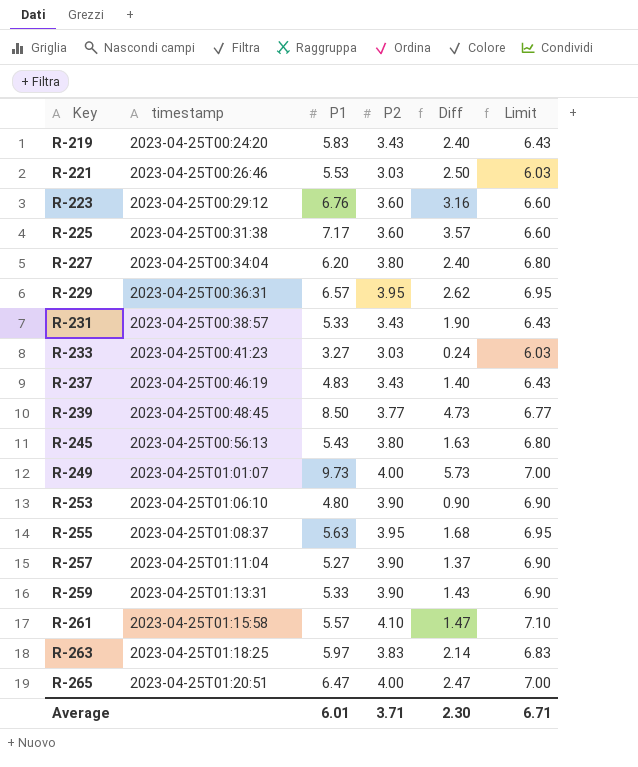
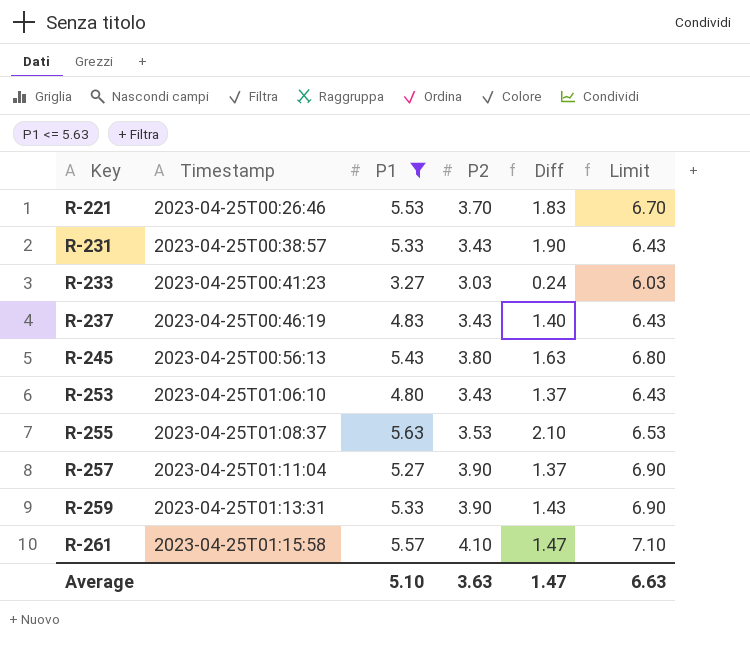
filter: none -> P1 <= 5.63
column name: timestamp -> Timestamp
R-221 | P2: 3.03 -> 3.70
R-221 | Diff: 2.50 -> 1.83
R-221 | Limit: 6.03 -> 6.70
R-253 | P2: 3.90 -> 3.43
R-253 | Diff: 0.90 -> 1.37
R-253 | Limit: 6.90 -> 6.43
R-255 | P2: 3.95 -> 3.53
R-255 | Diff: 1.68 -> 2.10
R-255 | Limit: 6.95 -> 6.53
Average | P1: 6.01 -> 5.10
Average | P2: 3.71 -> 3.63
Average | Diff: 2.30 -> 1.47
Average | Limit: 6.71 -> 6.63

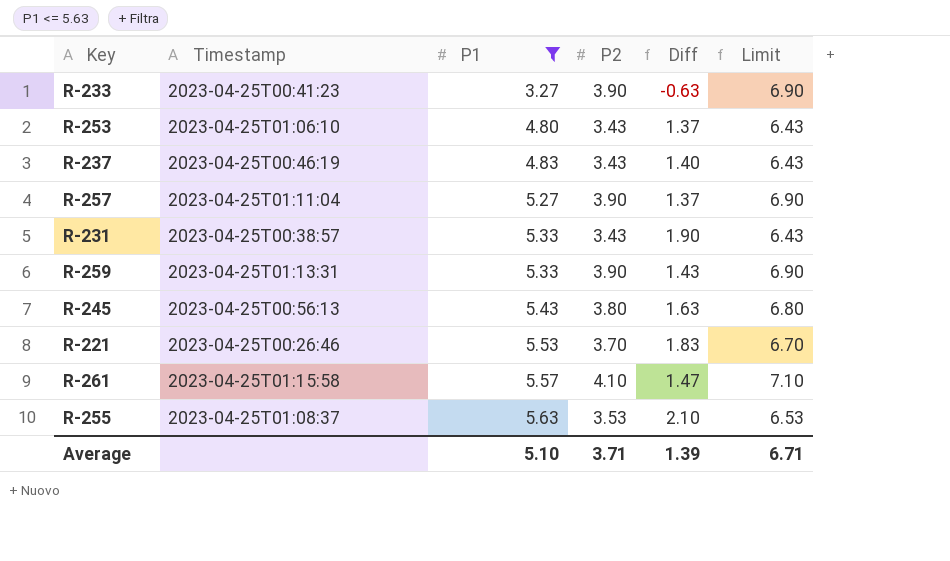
row order: Key ascending -> P1 ascending
R-233 | P2: 3.03 -> 3.90
R-233 | Diff: 0.24 -> -0.63
R-233 | Limit: 6.03 -> 6.90
Average | P2: 3.63 -> 3.71
Average | Diff: 1.47 -> 1.39
Average | Limit: 6.63 -> 6.71

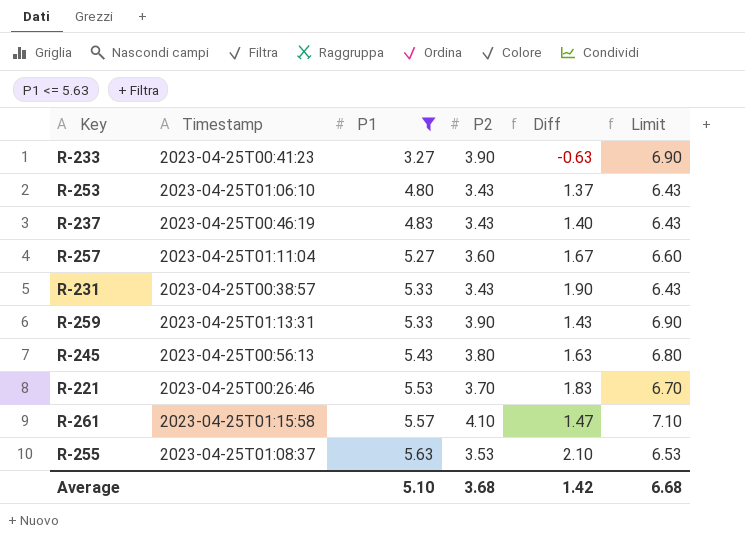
R-257 | P2: 3.90 -> 3.60
R-257 | Diff: 1.37 -> 1.67
R-257 | Limit: 6.90 -> 6.60
Average | P2: 3.71 -> 3.68
Average | Diff: 1.39 -> 1.42
Average | Limit: 6.71 -> 6.68

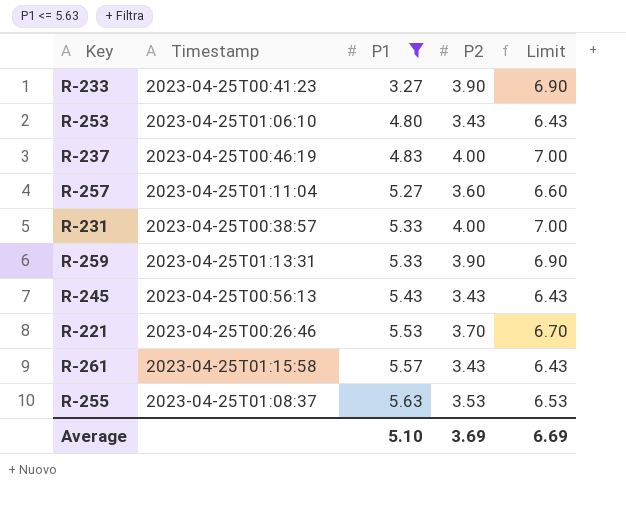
column Diff | formula: [P1] - [P2] -> none
R-237 | P2: 3.43 -> 4.00
R-237 | Limit: 6.43 -> 7.00
R-231 | P2: 3.43 -> 4.00
R-231 | Limit: 6.43 -> 7.00
R-245 | P2: 3.80 -> 3.43
R-245 | Limit: 6.80 -> 6.43
R-261 | P2: 4.10 -> 3.43
R-261 | Limit: 7.10 -> 6.43
Average | P2: 3.68 -> 3.69
Average | Limit: 6.68 -> 6.69

